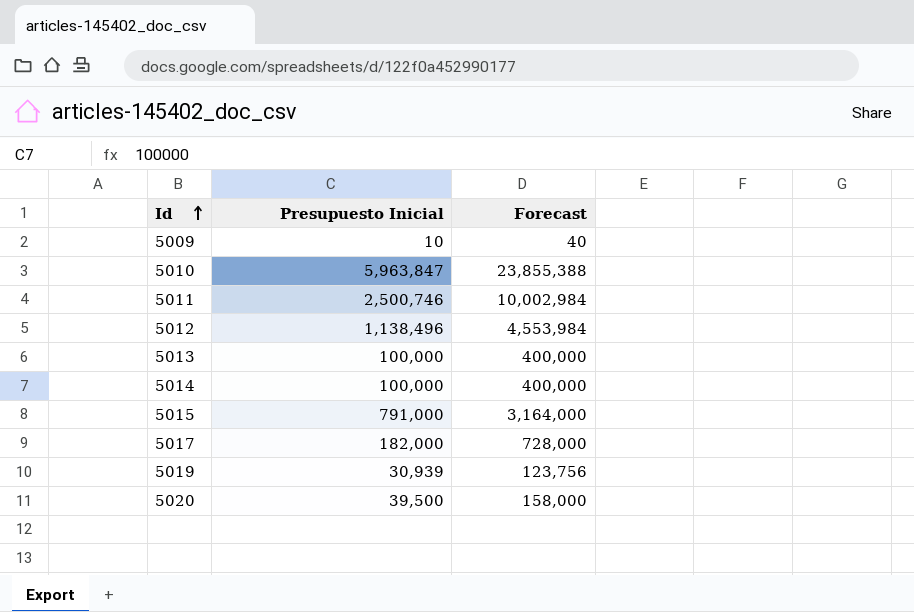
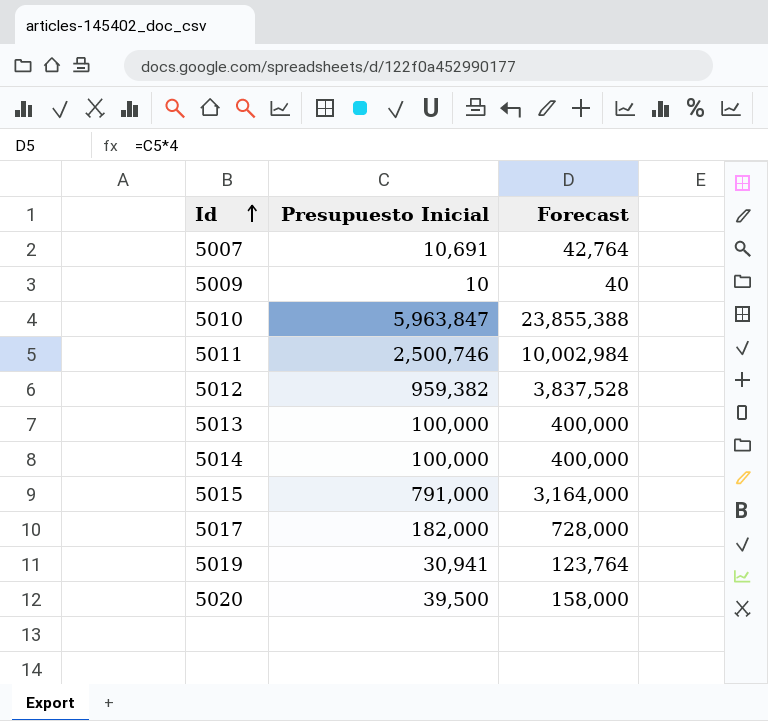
row 5007: none -> 10,691 | 42,764
5012 | Presupuesto Inicial: 1,138,496 -> 959,382
5012 | Forecast: 4,553,984 -> 3,837,528
5019 | Presupuesto Inicial: 30,939 -> 30,941
5019 | Forecast: 123,756 -> 123,764

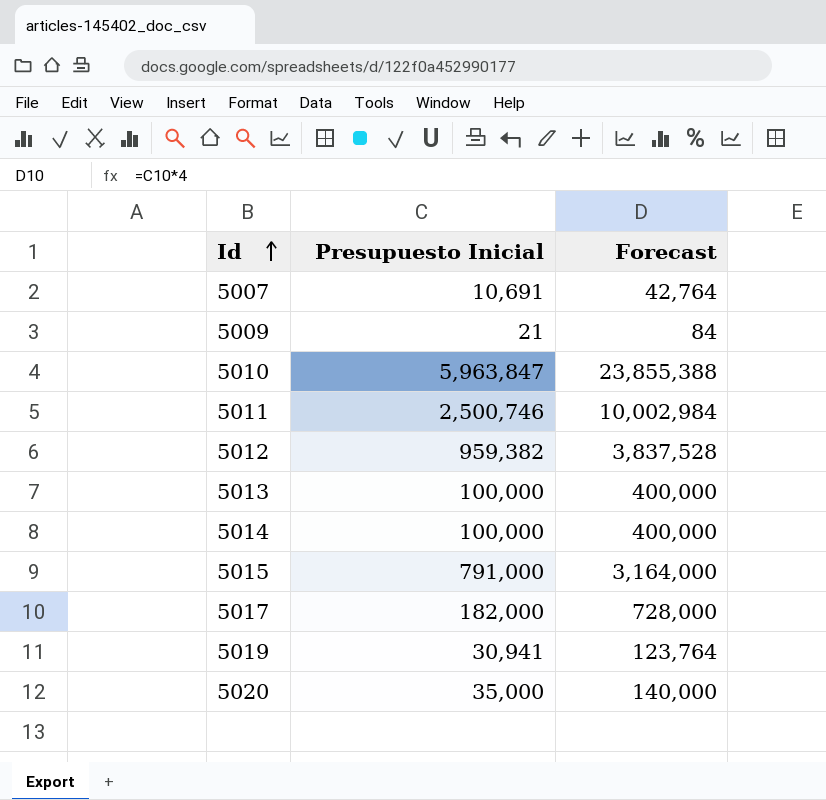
5009 | Presupuesto Inicial: 10 -> 21
5009 | Forecast: 40 -> 84
5020 | Presupuesto Inicial: 39,500 -> 35,000
5020 | Forecast: 158,000 -> 140,000

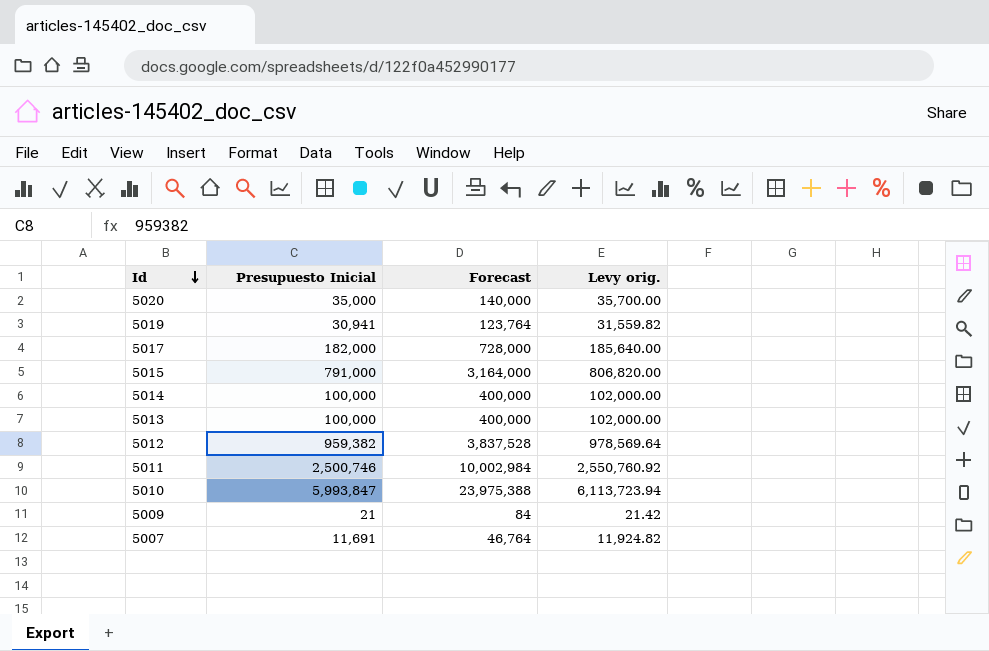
row order: Id ascending -> Id descending
column Levy orig. | formula: none -> [Presupuesto Inicial] * 1.02
5010 | Presupuesto Inicial: 5,963,847 -> 5,993,847
5010 | Forecast: 23,855,388 -> 23,975,388
5007 | Presupuesto Inicial: 10,691 -> 11,691
5007 | Forecast: 42,764 -> 46,764

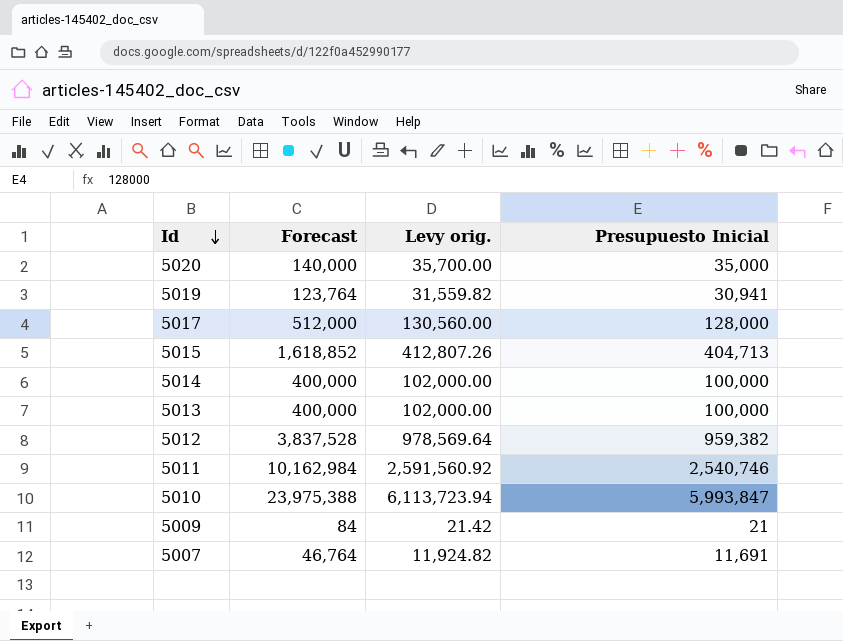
column Presupuesto Inicial | position: 2 -> 4
5017 | Forecast: 728,000 -> 512,000
5017 | Levy orig.: 185,640.00 -> 130,560.00
5017 | Presupuesto Inicial: 182,000 -> 128,000
5015 | Forecast: 3,164,000 -> 1,618,852
5015 | Levy orig.: 806,820.00 -> 412,807.26
5015 | Presupuesto Inicial: 791,000 -> 404,713
5011 | Forecast: 10,002,984 -> 10,162,984
5011 | Levy orig.: 2,550,760.92 -> 2,591,560.92
5011 | Presupuesto Inicial: 2,500,746 -> 2,540,746

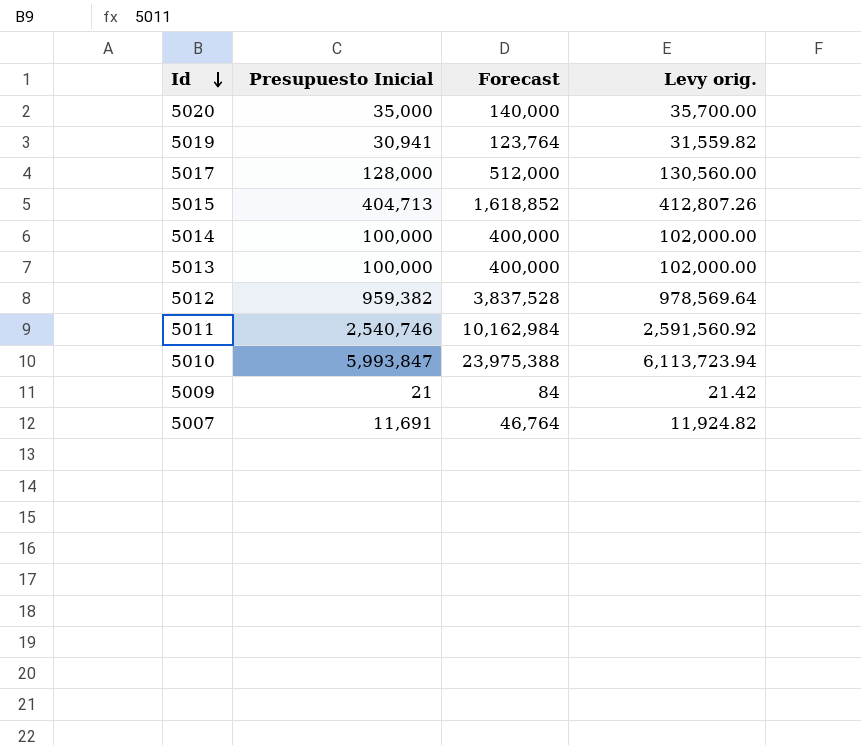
column Presupuesto Inicial | position: 4 -> 2

